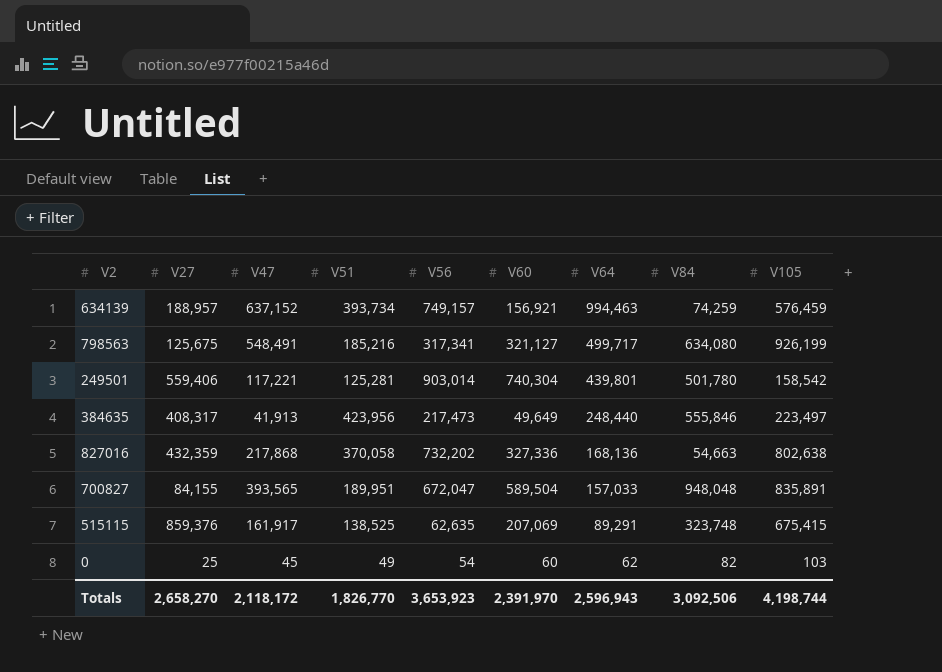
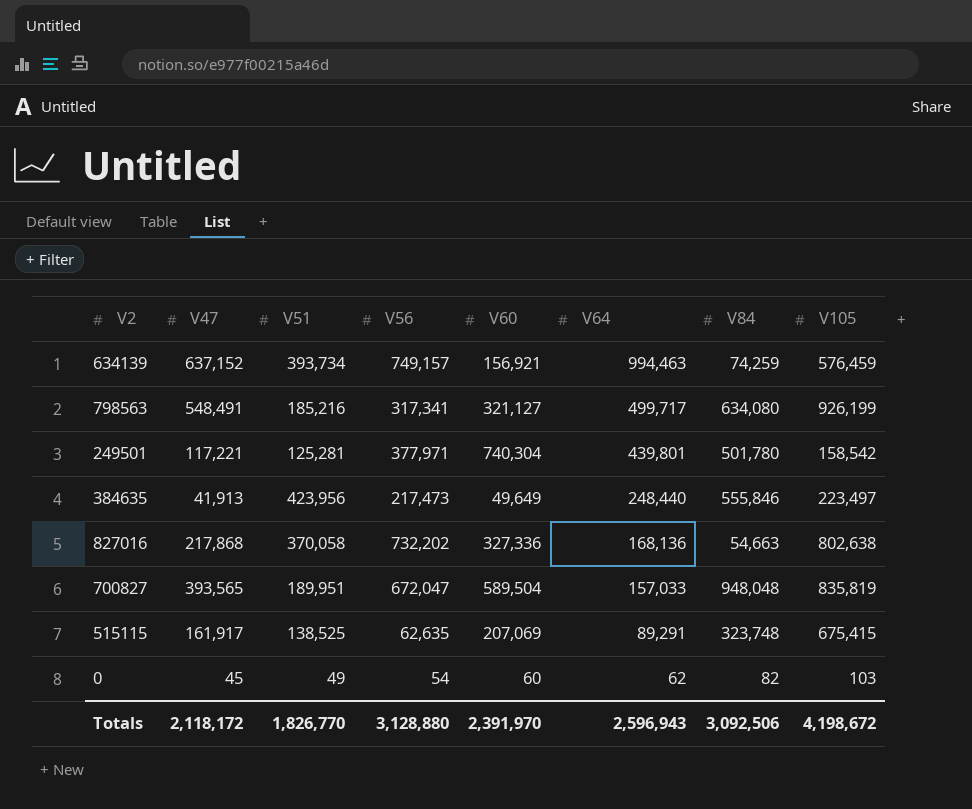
column V27 | position: 2 -> none
249501 | V56: 903,014 -> 377,971
700827 | V105: 835,891 -> 835,819
Totals | V56: 3,653,923 -> 3,128,880
Totals | V105: 4,198,744 -> 4,198,672

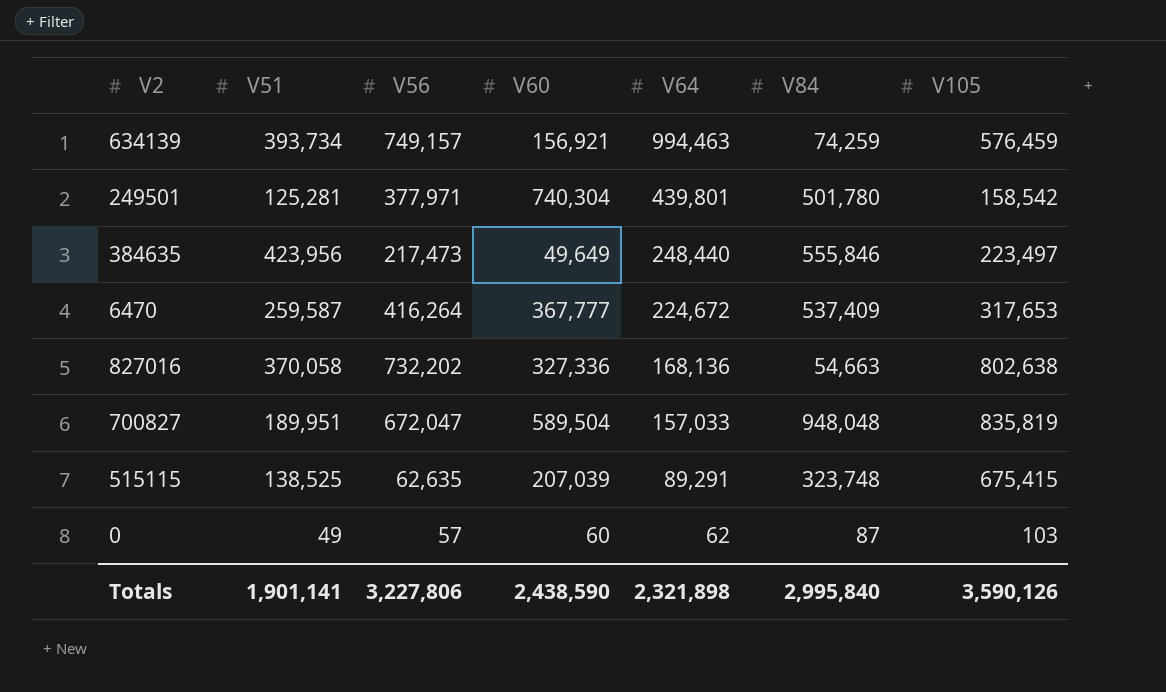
column V47 | position: 2 -> none
row 798563: 548,491 | 185,216 | 317,341 | 321,127 | 499,717 | 634,080 | 926,199 -> none
row 6470: none -> 259,587 | 416,264 | 367,777 | 224,672 | 537,409 | 317,653
515115 | V60: 207,069 -> 207,039
0 | V56: 54 -> 57
0 | V84: 82 -> 87
Totals | V51: 1,826,770 -> 1,901,141
Totals | V56: 3,128,880 -> 3,227,806
Totals | V60: 2,391,970 -> 2,438,590
Totals | V64: 2,596,943 -> 2,321,898
Totals | V84: 3,092,506 -> 2,995,840
Totals | V105: 4,198,672 -> 3,590,126

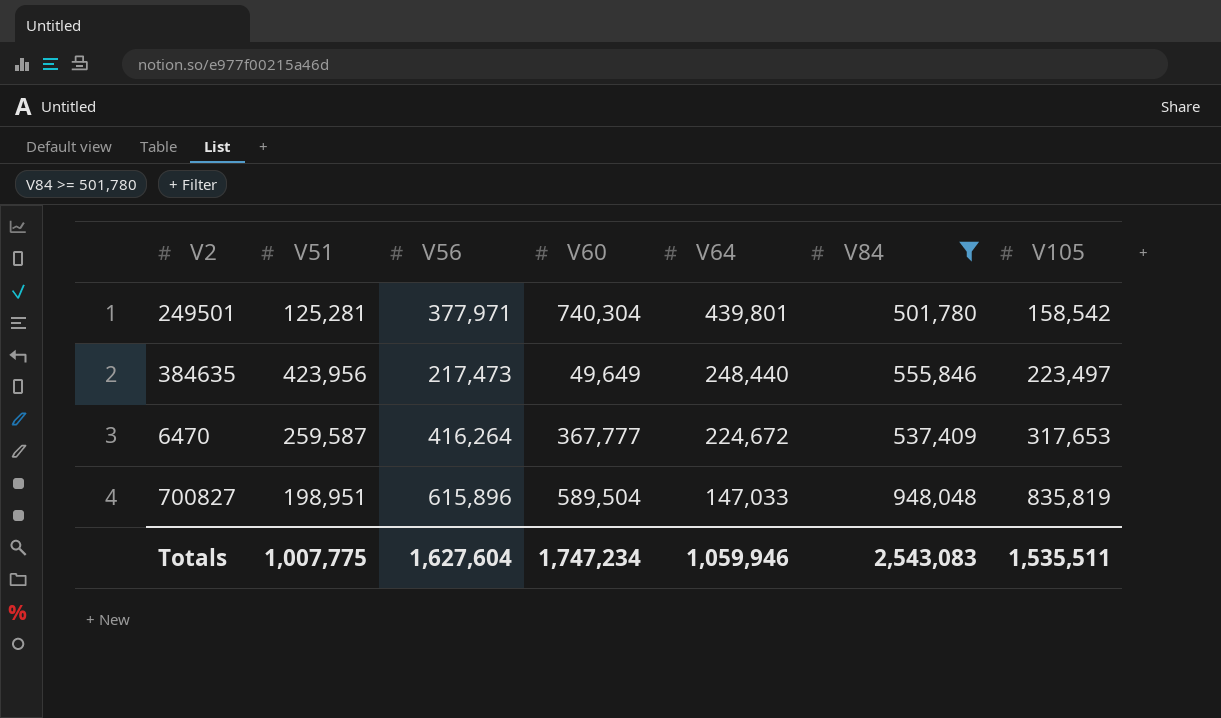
filter: none -> V84 >= 501,780
700827 | V51: 189,951 -> 198,951
700827 | V56: 672,047 -> 615,896
700827 | V64: 157,033 -> 147,033
Totals | V51: 1,901,141 -> 1,007,775
Totals | V56: 3,227,806 -> 1,627,604
Totals | V60: 2,438,590 -> 1,747,234
Totals | V64: 2,321,898 -> 1,059,946
Totals | V84: 2,995,840 -> 2,543,083
Totals | V105: 3,590,126 -> 1,535,511

